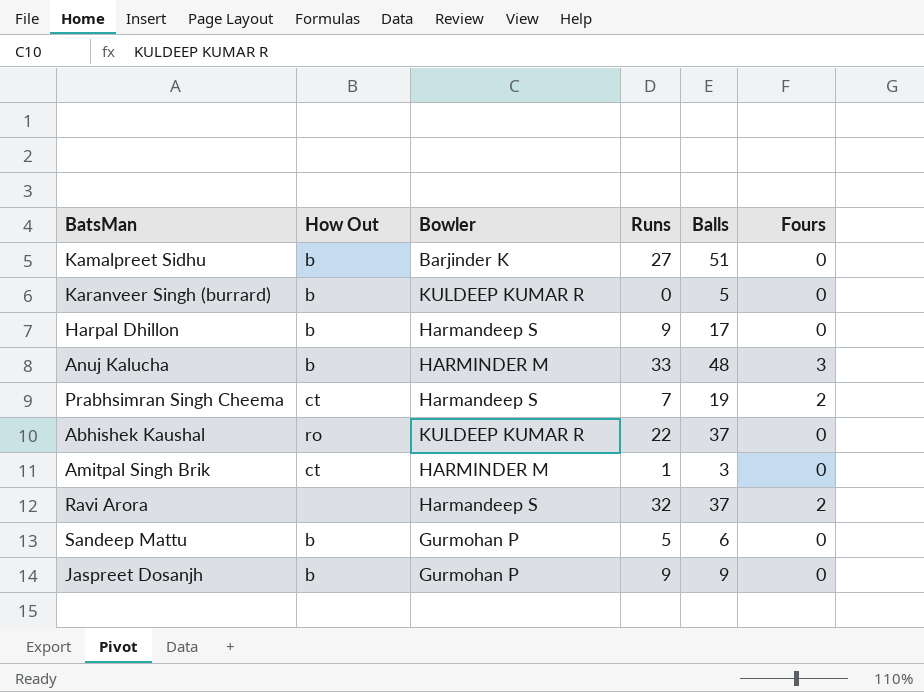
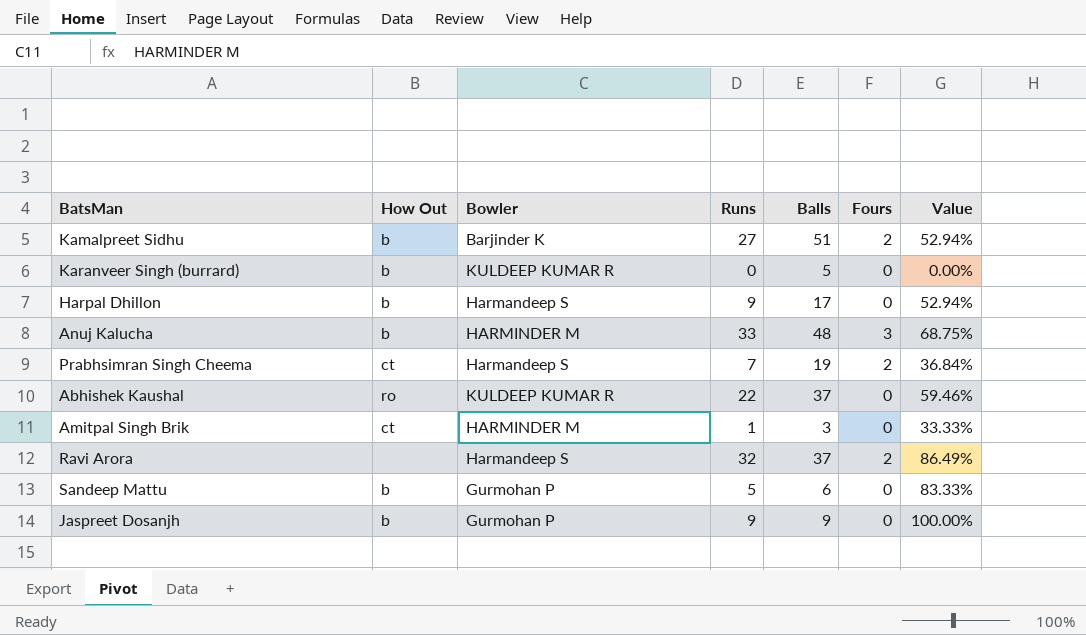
column Value | formula: none -> [Runs] / [Balls]
Kamalpreet Sidhu | Fours: 0 -> 2

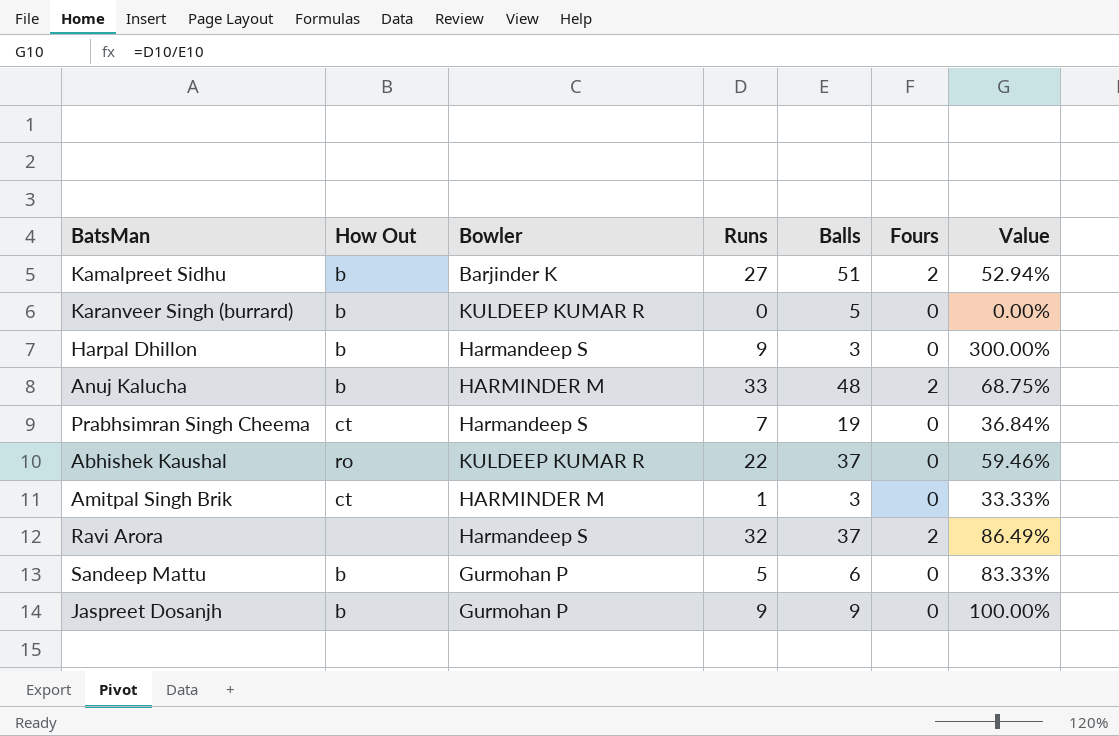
Harpal Dhillon | Balls: 17 -> 3
Harpal Dhillon | Value: 52.94% -> 300.00%
Anuj Kalucha | Fours: 3 -> 2
Prabhsimran Singh Cheema | Fours: 2 -> 0

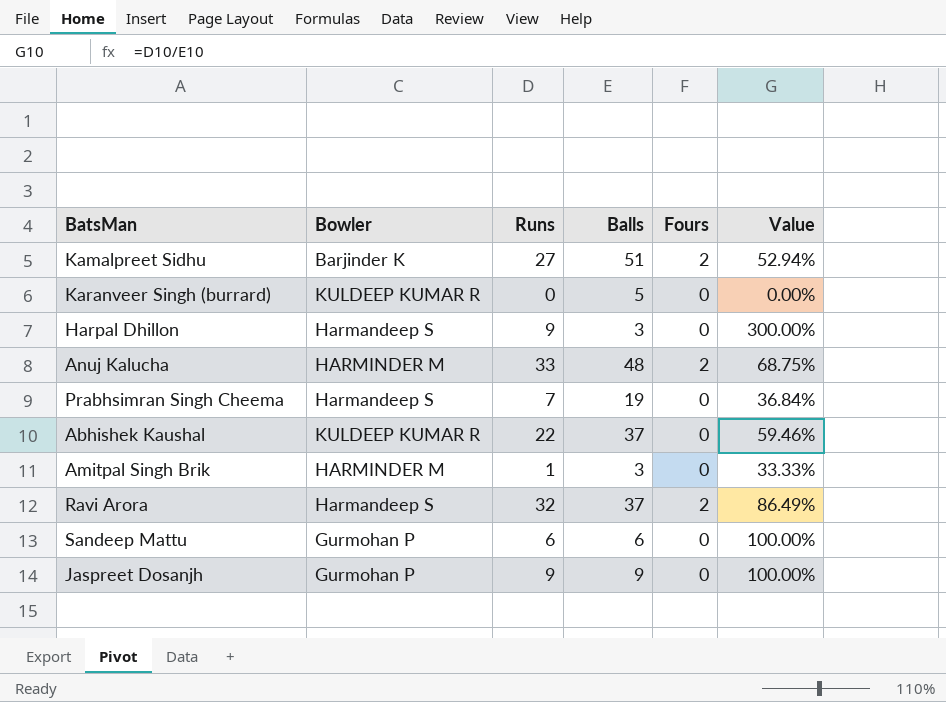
column How Out | position: 2 -> none
Sandeep Mattu | Runs: 5 -> 6
Sandeep Mattu | Value: 83.33% -> 100.00%

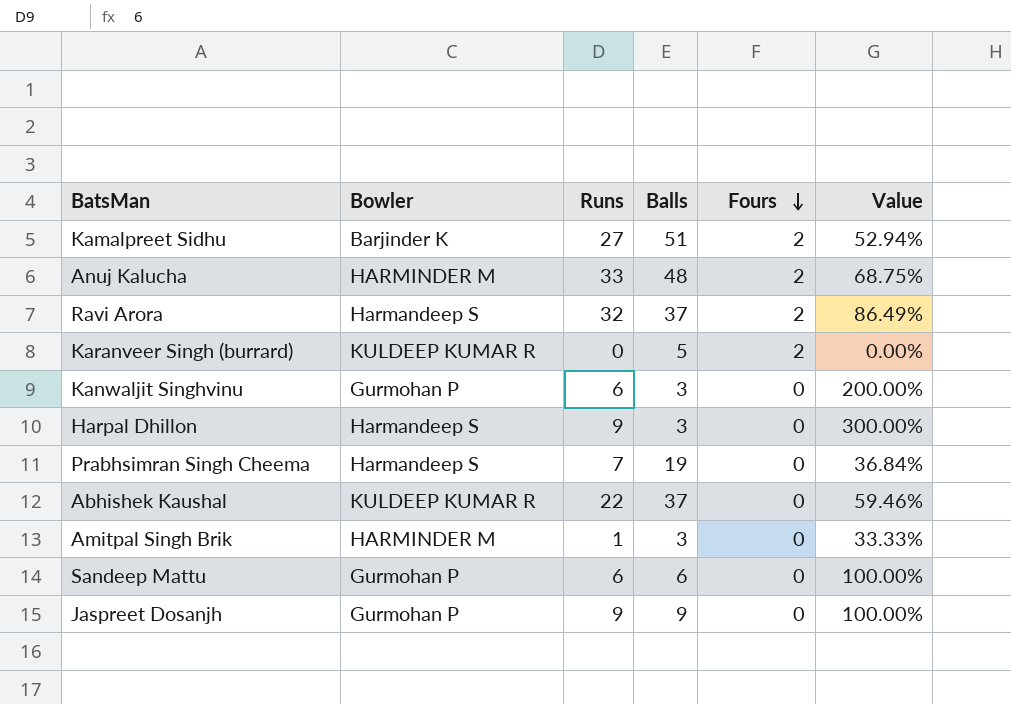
row order: none -> Fours descending
Karanveer Singh (burrard) | Fours: 0 -> 2
row Kanwaljit Singhvinu: none -> Gurmohan P | 6 | 3 | 0 | 200.00%

